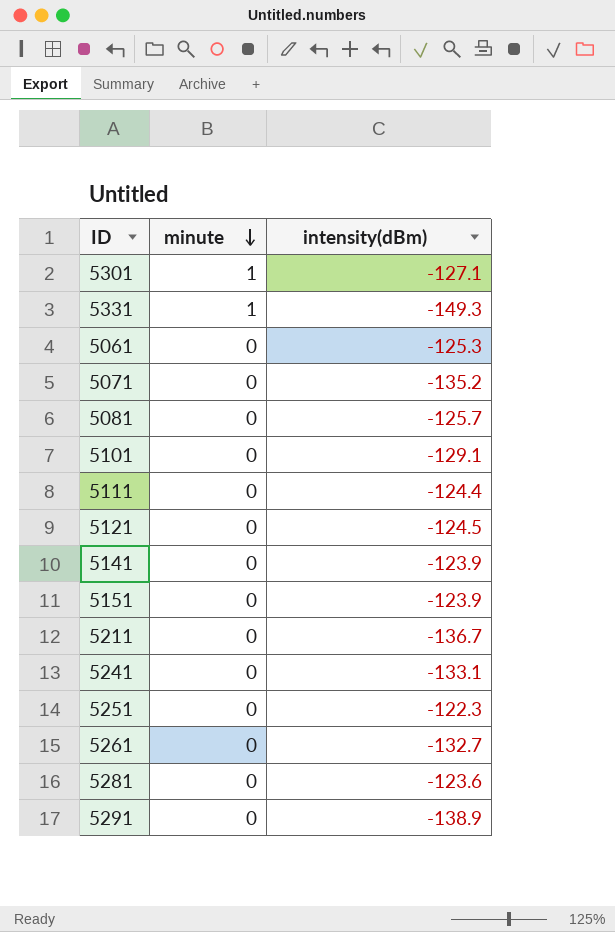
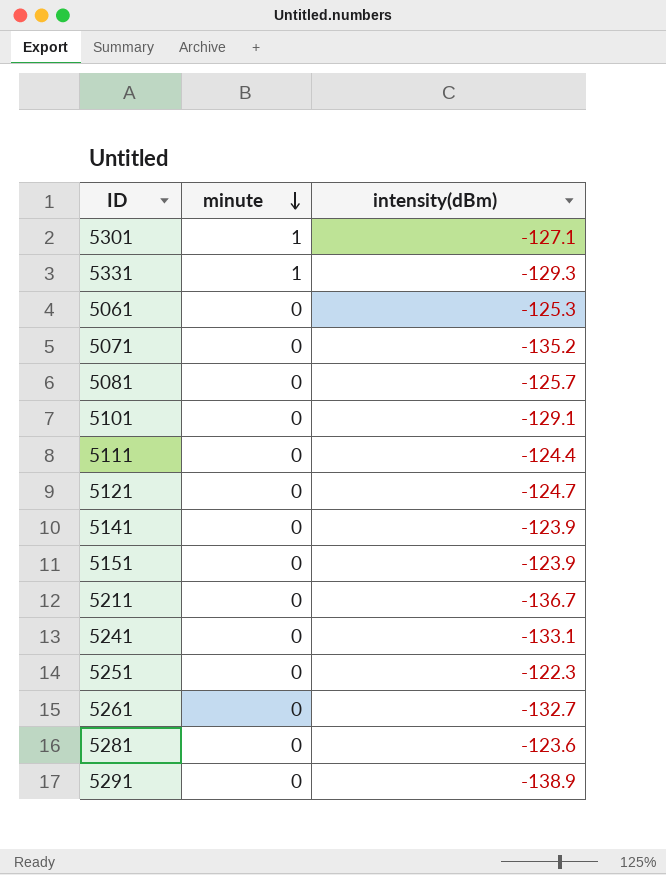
5331 | intensity(dBm): -149.3 -> -129.3
5121 | intensity(dBm): -124.5 -> -124.7

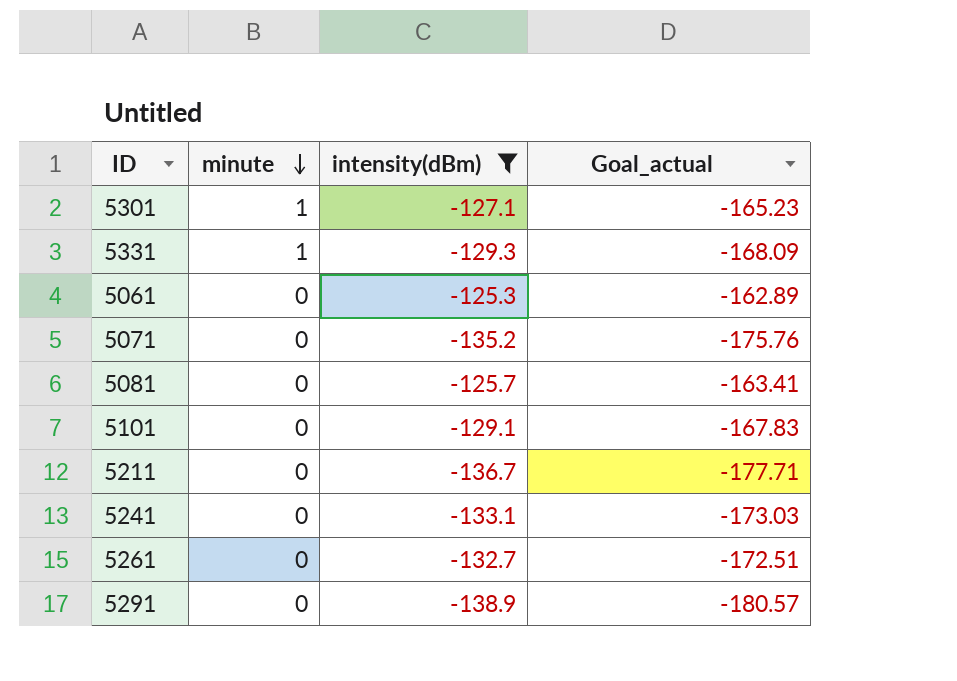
filter: none -> intensity(dBm) <= -125.3
column Goal_actual | formula: none -> [intensity(dBm)] * 1.3

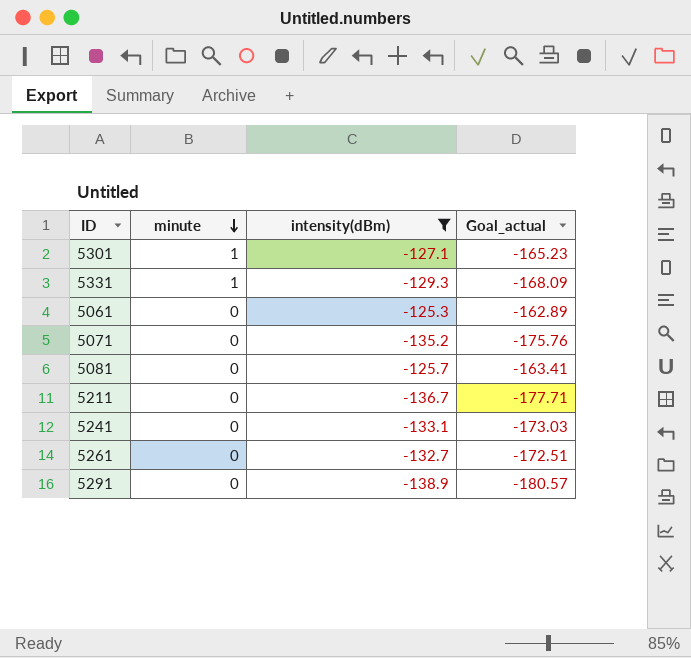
row 5101: 0 | -129.1 | -167.83 -> none

